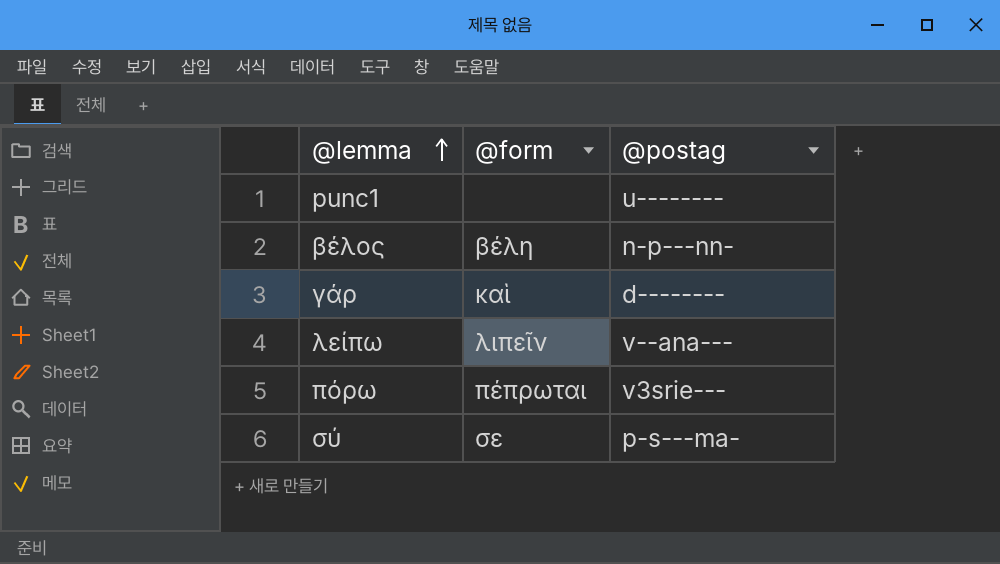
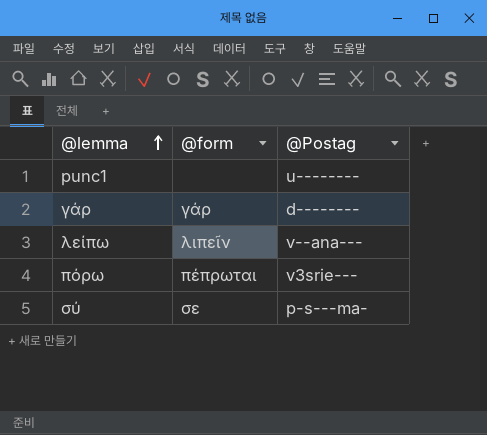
column name: @postag -> @Postag
row βέλος: βέλη | n-p---nn- -> none
γάρ | @form: καὶ -> γάρ

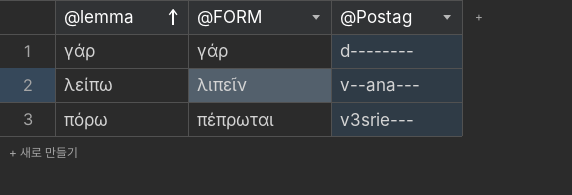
column name: @form -> @FORM
row punc1: none | u-------- -> none
row σύ: σε | p-s---ma- -> none

